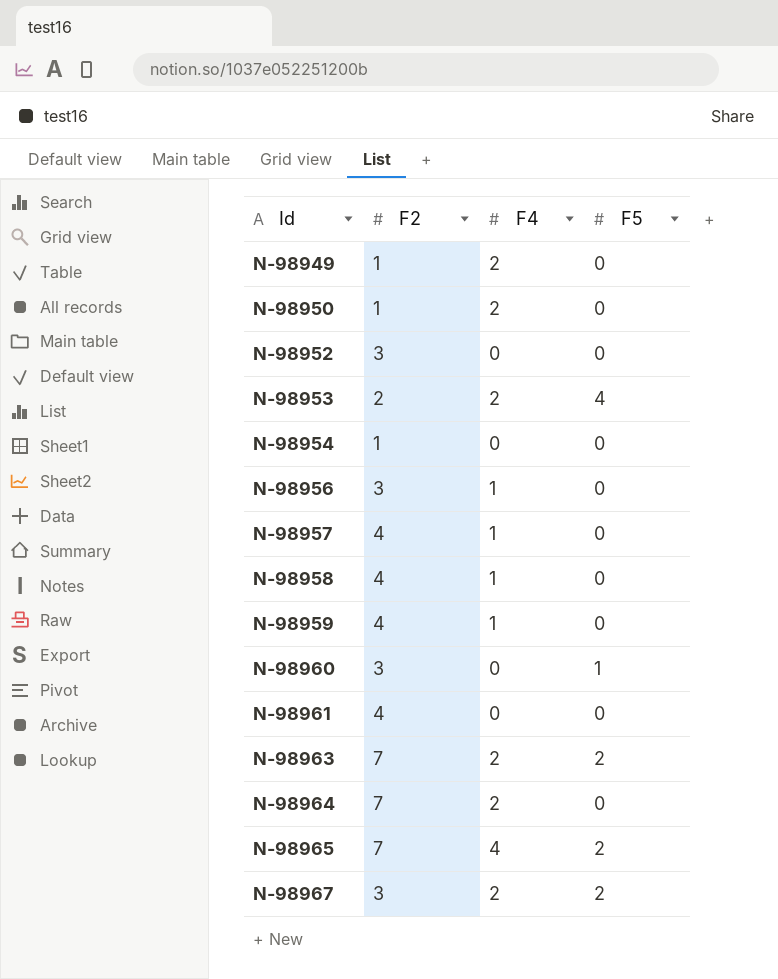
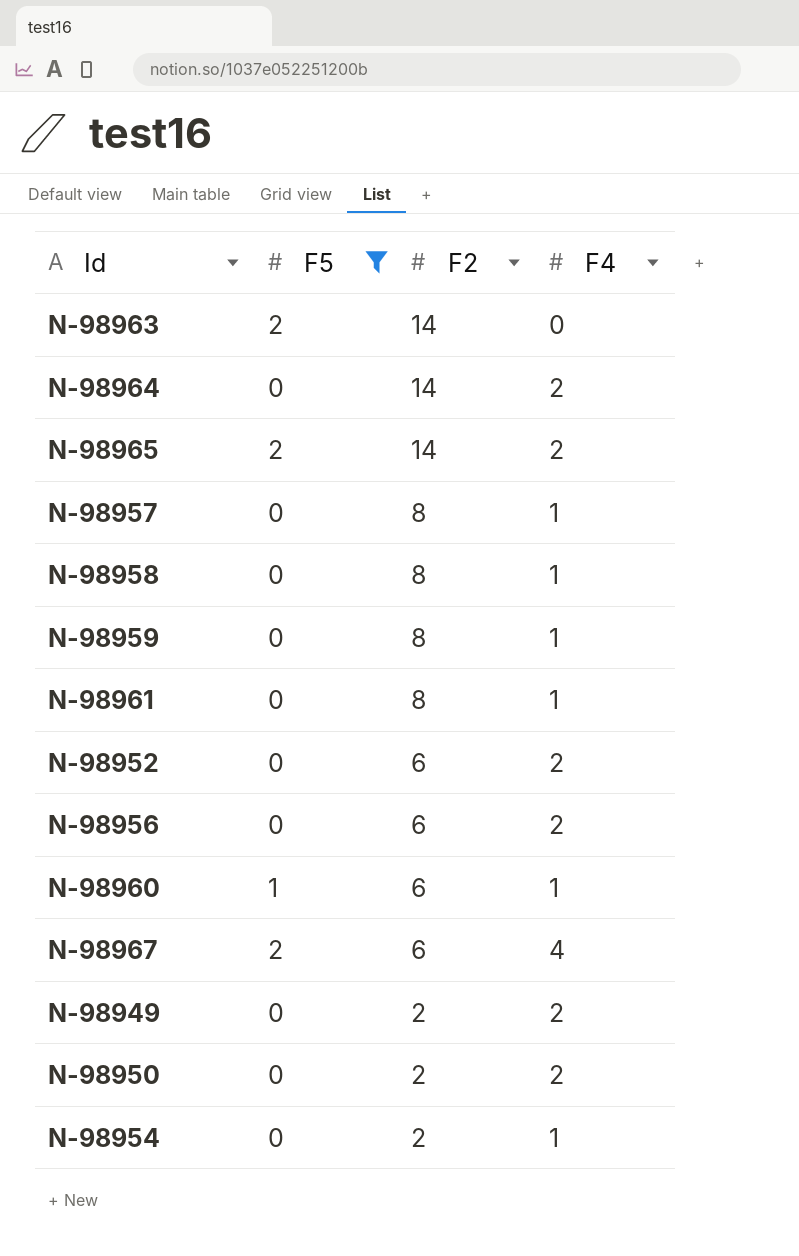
filter: none -> F5 != 4
row order: Id ascending -> F2 descending
column F5 | position: 4 -> 2
N-98963 | F2: 7 -> 14
N-98963 | F4: 2 -> 0
N-98964 | F2: 7 -> 14
N-98965 | F2: 7 -> 14
N-98965 | F4: 4 -> 2
N-98957 | F2: 4 -> 8
N-98958 | F2: 4 -> 8
N-98959 | F2: 4 -> 8
N-98961 | F2: 4 -> 8
N-98961 | F4: 0 -> 1
N-98952 | F2: 3 -> 6
N-98952 | F4: 0 -> 2
N-98956 | F2: 3 -> 6
N-98956 | F4: 1 -> 2
N-98960 | F2: 3 -> 6
N-98960 | F4: 0 -> 1
N-98967 | F2: 3 -> 6
N-98967 | F4: 2 -> 4
N-98949 | F2: 1 -> 2
N-98950 | F2: 1 -> 2
N-98954 | F2: 1 -> 2
N-98954 | F4: 0 -> 1

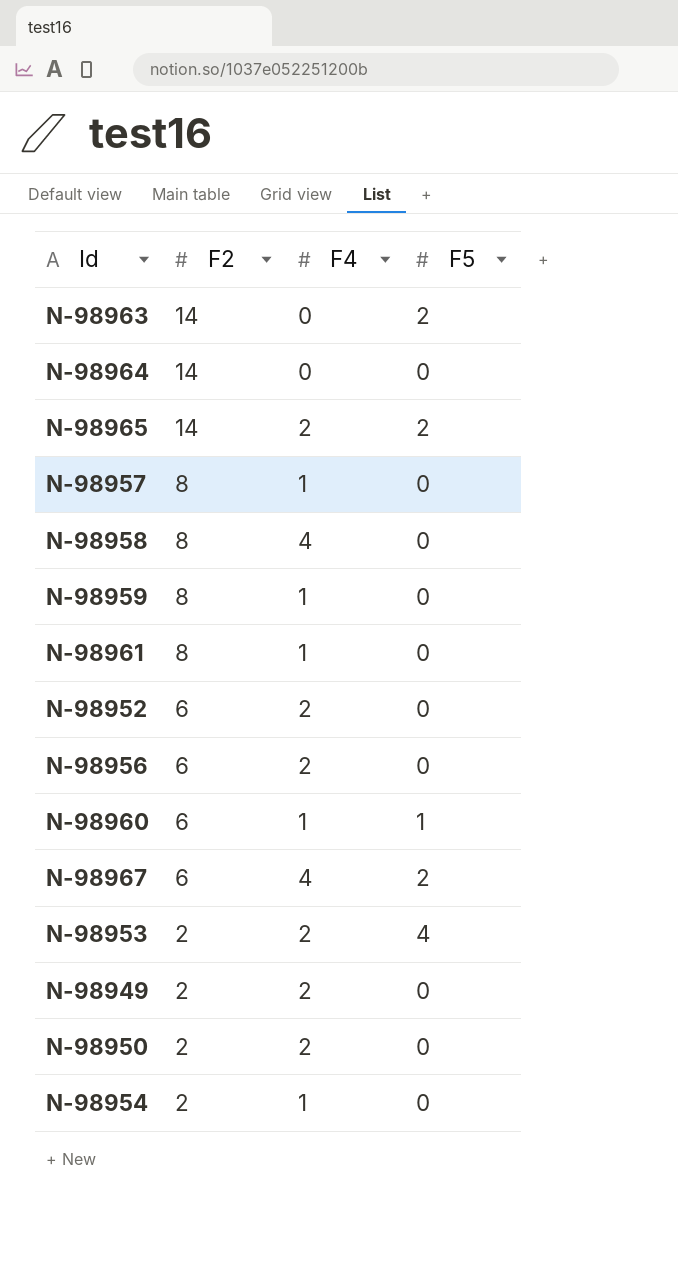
filter: F5 != 4 -> none
column F5 | position: 2 -> 4
N-98964 | F4: 2 -> 0
N-98958 | F4: 1 -> 4

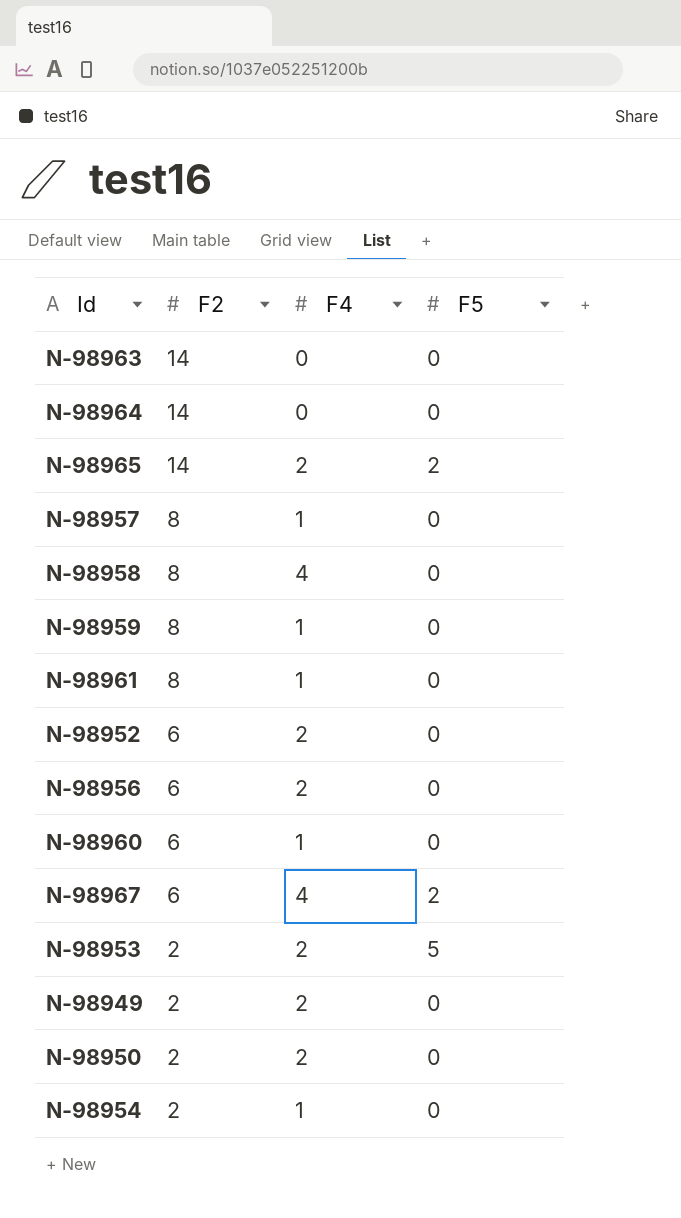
N-98963 | F5: 2 -> 0
N-98960 | F5: 1 -> 0
N-98953 | F5: 4 -> 5

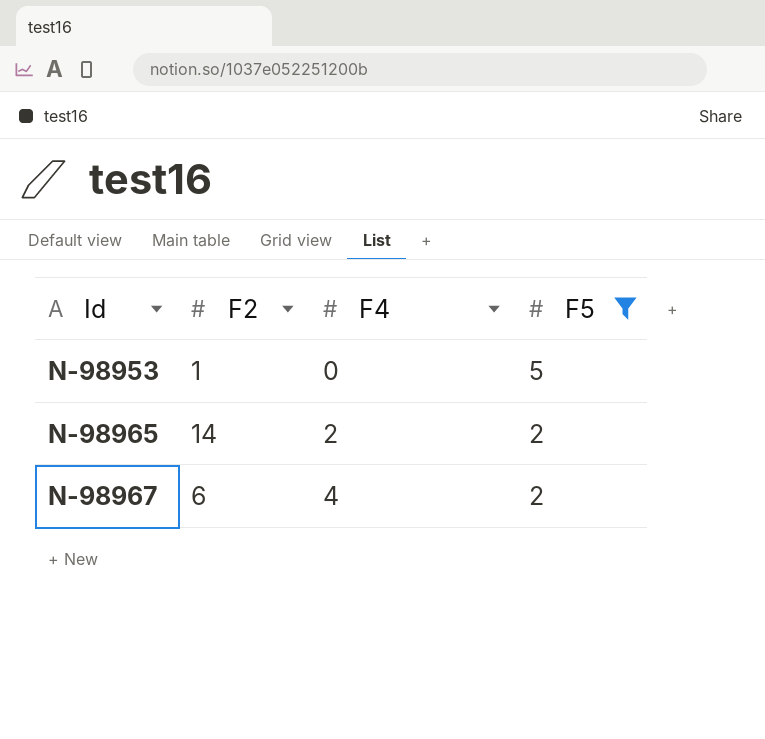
filter: none -> F5 != 0
row order: F2 descending -> Id ascending
N-98953 | F2: 2 -> 1
N-98953 | F4: 2 -> 0

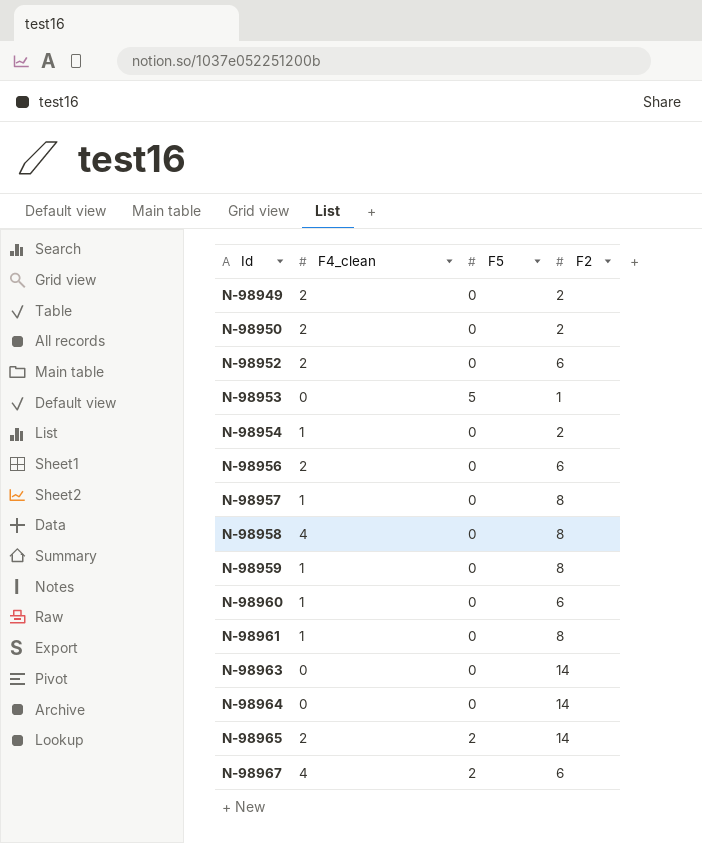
filter: F5 != 0 -> none
column name: F4 -> F4_clean
column F2 | position: 2 -> 4

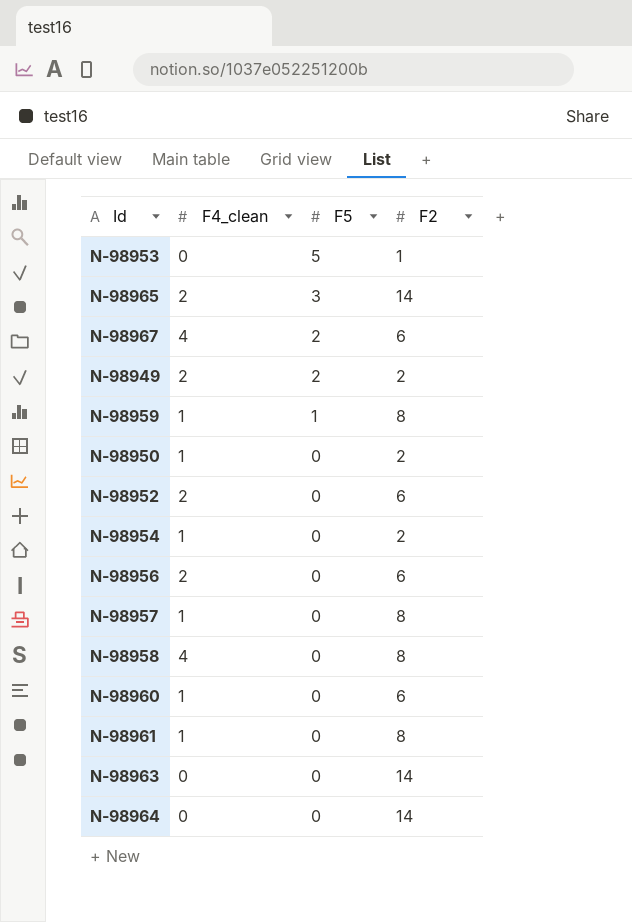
row order: Id ascending -> F5 descending
N-98965 | F5: 2 -> 3
N-98949 | F5: 0 -> 2
N-98959 | F5: 0 -> 1
N-98950 | F4_clean: 2 -> 1

